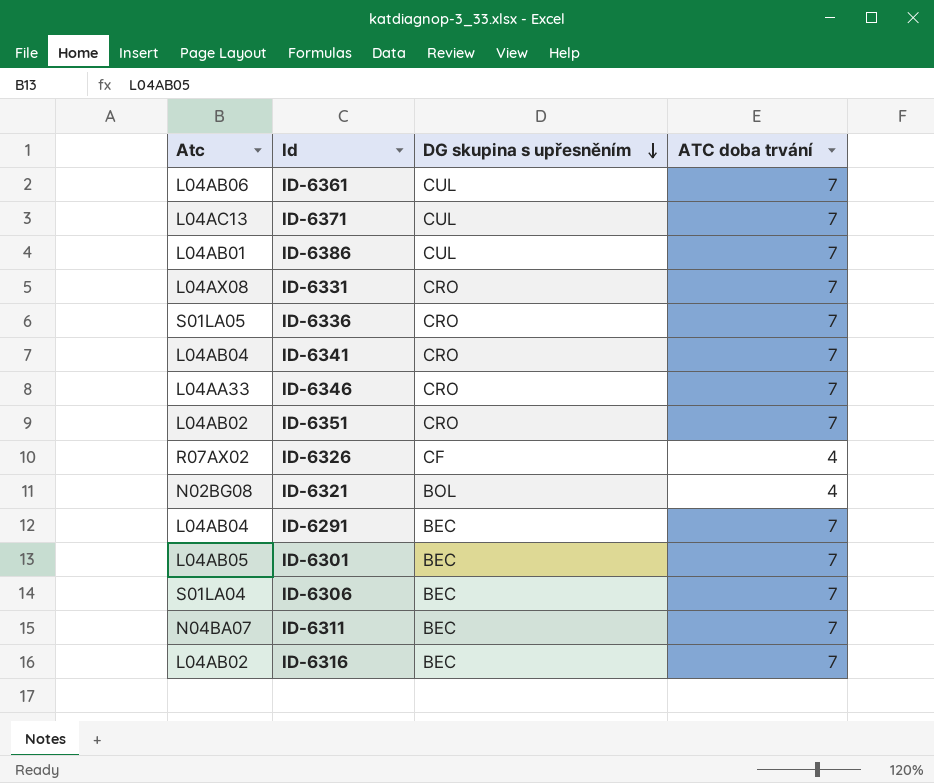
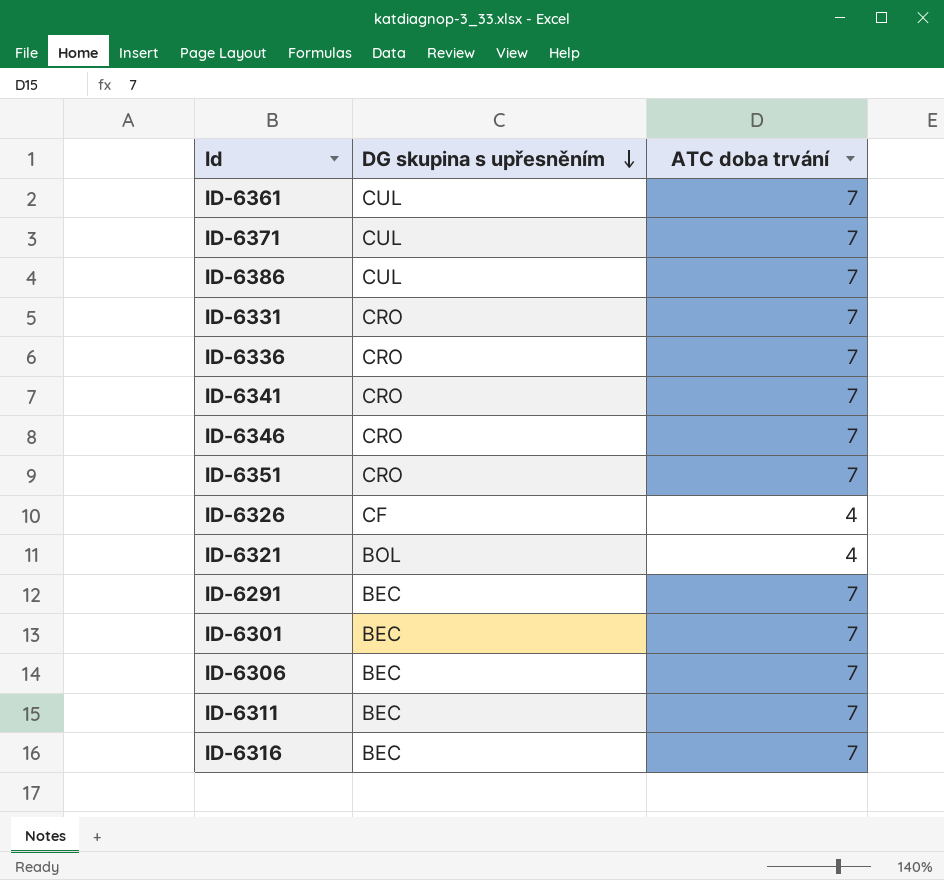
column Atc | position: 1 -> none

